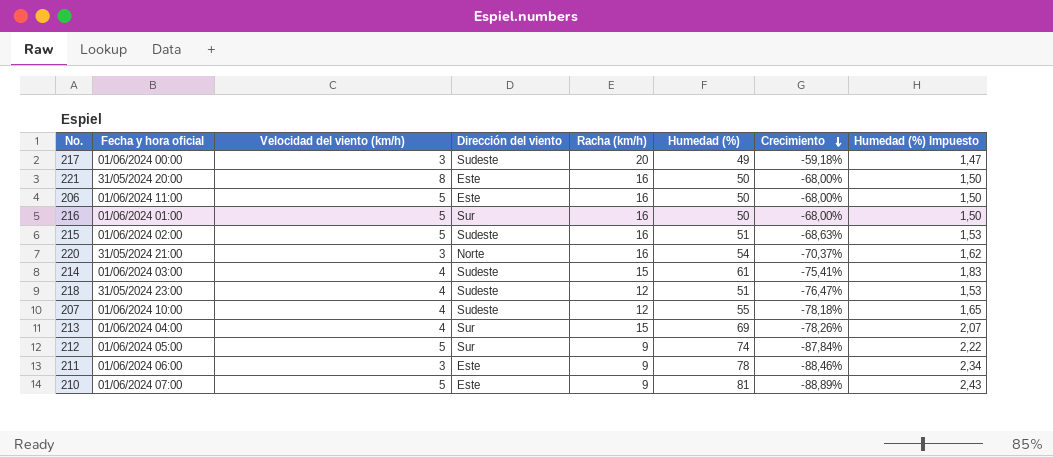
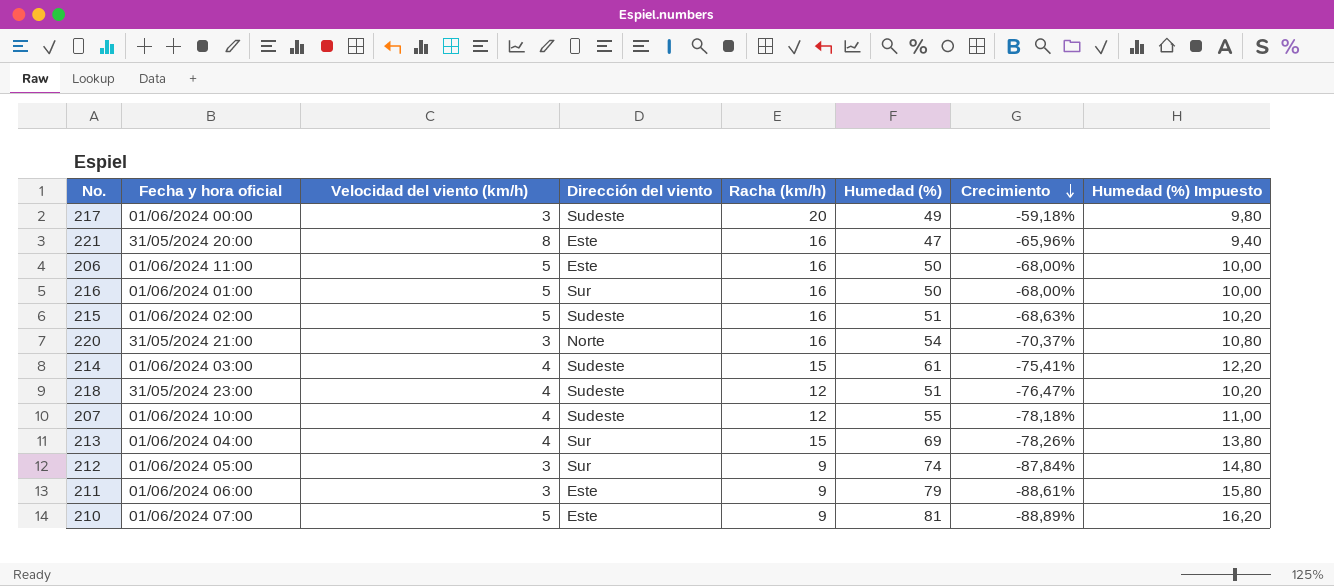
column Humedad (%) Impuesto | formula: [Humedad (%)] * 0,03 -> [Humedad (%)] * 0,2
221 | Humedad (%): 50 -> 47
221 | Crecimiento: -68,00% -> -65,96%
212 | Velocidad del viento (km/h): 5 -> 3
211 | Humedad (%): 78 -> 79
211 | Crecimiento: -88,46% -> -88,61%

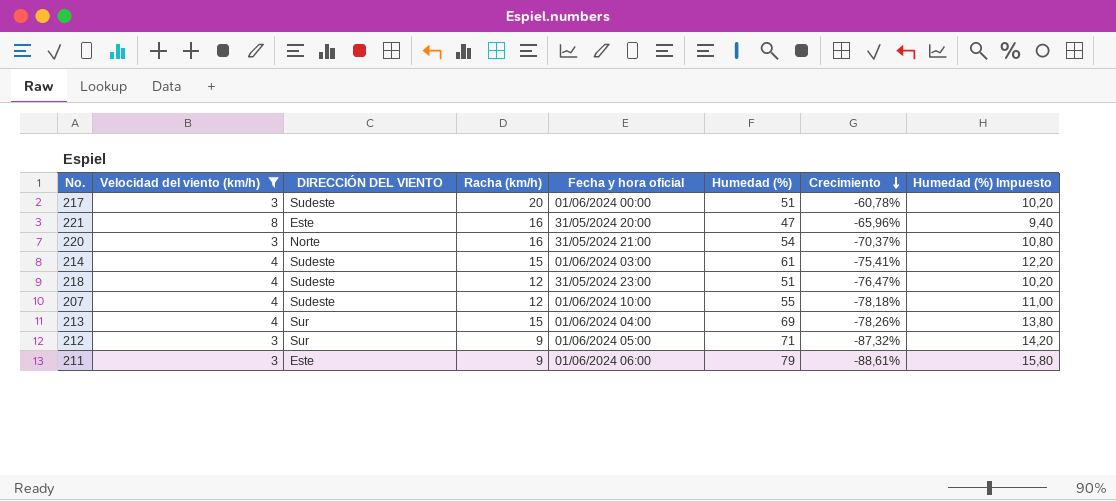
filter: none -> Velocidad del viento (km/h) != 5
column name: Dirección del viento -> DIRECCIÓN DEL VIENTO
column Fecha y hora oficial | position: 2 -> 5
217 | Humedad (%): 49 -> 51
217 | Crecimiento: -59,18% -> -60,78%
217 | Humedad (%) Impuesto: 9,80 -> 10,20
212 | Humedad (%): 74 -> 71
212 | Crecimiento: -87,84% -> -87,32%
212 | Humedad (%) Impuesto: 14,80 -> 14,20

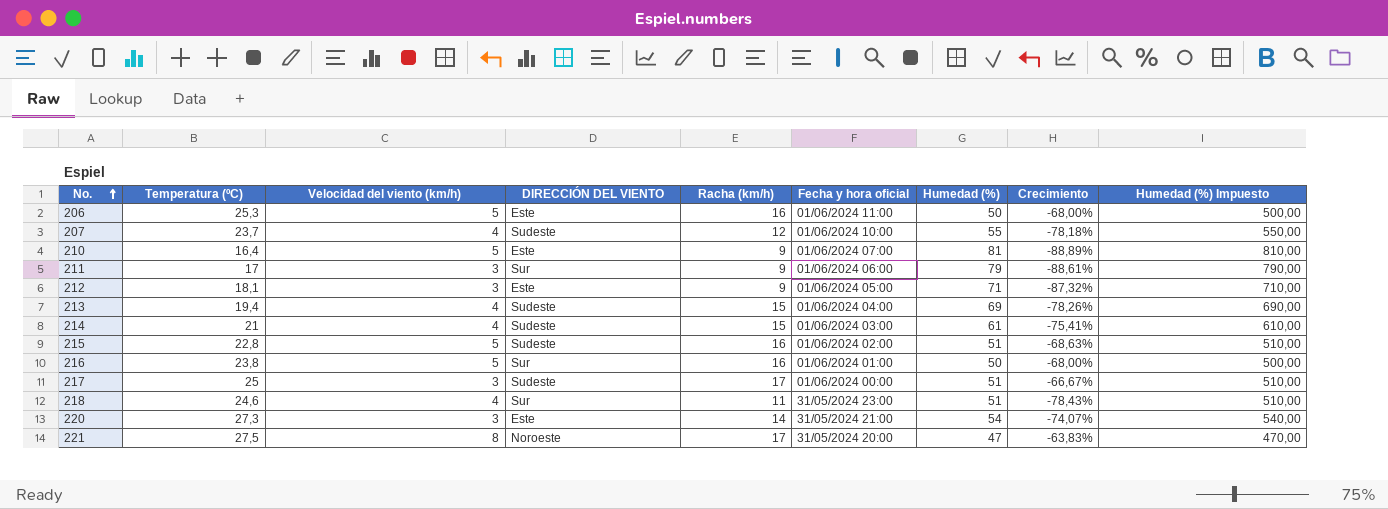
filter: Velocidad del viento (km/h) != 5 -> none
row order: Crecimiento descending -> No. ascending
column Temperatura (ºC) | position: none -> 2
column Humedad (%) Impuesto | formula: [Humedad (%)] * 0,2 -> [Humedad (%)] * 10
211 | DIRECCIÓN DEL VIENTO: Este -> Sur
212 | DIRECCIÓN DEL VIENTO: Sur -> Este
213 | DIRECCIÓN DEL VIENTO: Sur -> Sudeste
217 | Racha (km/h): 20 -> 17
217 | Crecimiento: -60,78% -> -66,67%
218 | DIRECCIÓN DEL VIENTO: Sudeste -> Sur
218 | Racha (km/h): 12 -> 11
218 | Crecimiento: -76,47% -> -78,43%
220 | DIRECCIÓN DEL VIENTO: Norte -> Este
220 | Racha (km/h): 16 -> 14
220 | Crecimiento: -70,37% -> -74,07%
221 | DIRECCIÓN DEL VIENTO: Este -> Noroeste
221 | Racha (km/h): 16 -> 17
221 | Crecimiento: -65,96% -> -63,83%

